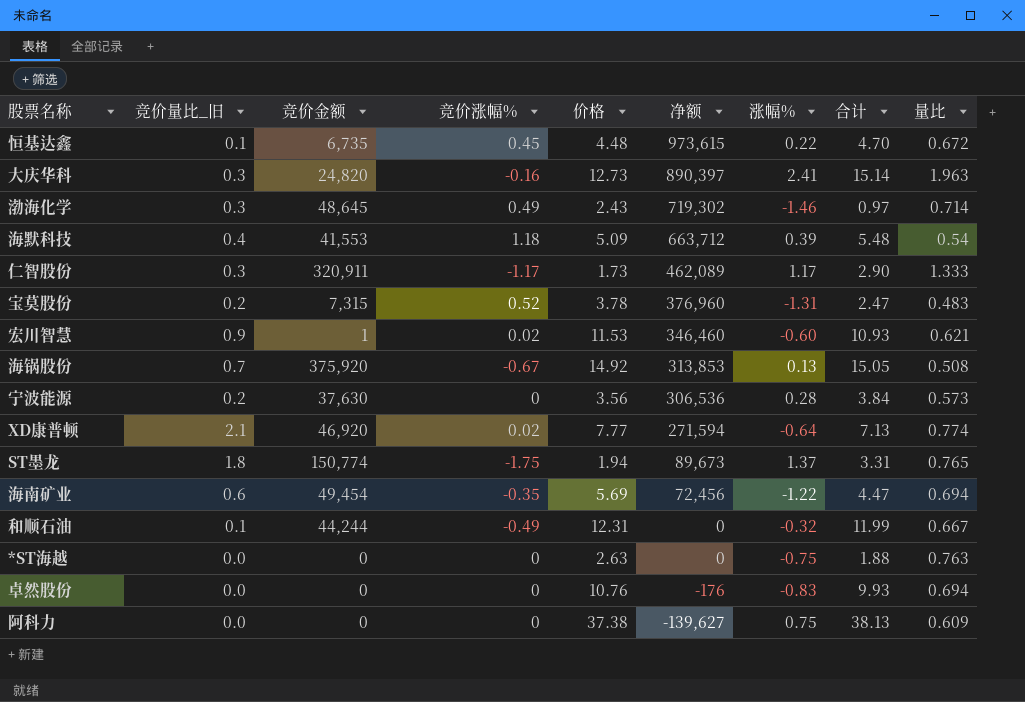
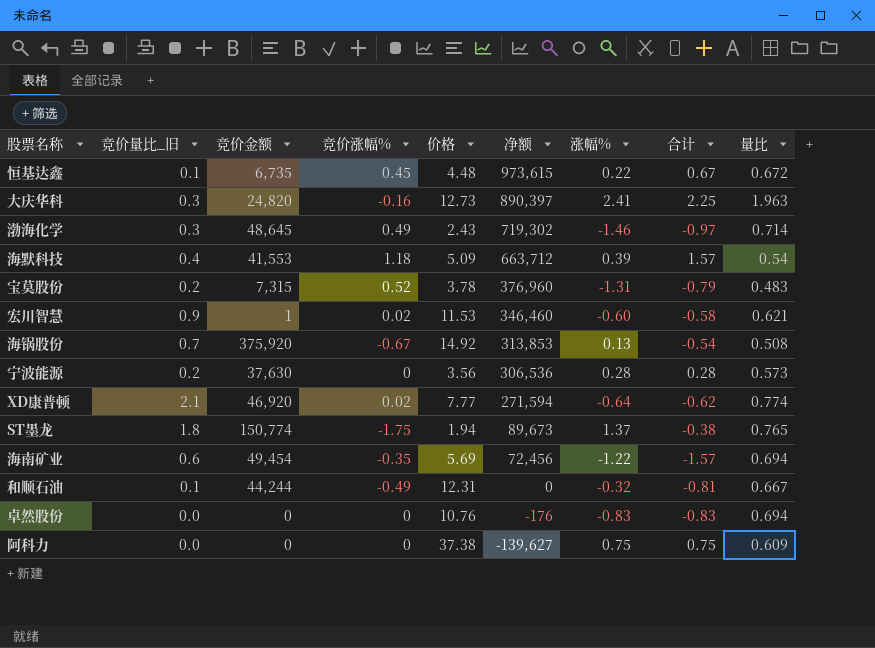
column 合计 | formula: [价格] + [涨幅%] -> [竞价涨幅%] + [涨幅%]
row 仁智股份: 0.3 | 320,911 | -1.17 | 1.73 | 462,089 | 1.17 | 2.90 | 1.333 -> none
row *ST海越: 0.0 | 0 | 0 | 2.63 | 0 | -0.75 | 1.88 | 0.763 -> none

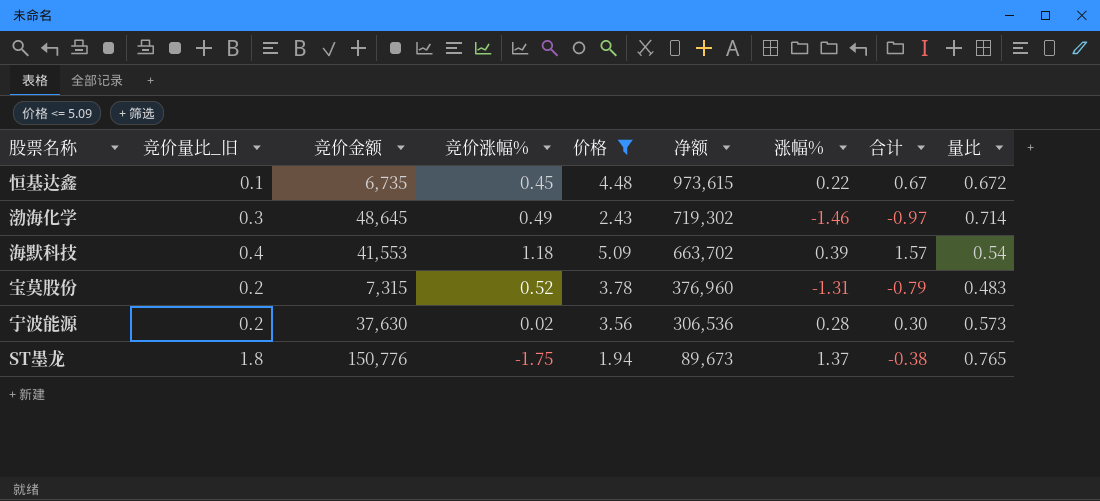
filter: none -> 价格 <= 5.09
海默科技 | 净额: 663,712 -> 663,702
宁波能源 | 竞价涨幅%: 0 -> 0.02
宁波能源 | 合计: 0.28 -> 0.30
ST墨龙 | 竞价金额: 150,774 -> 150,776

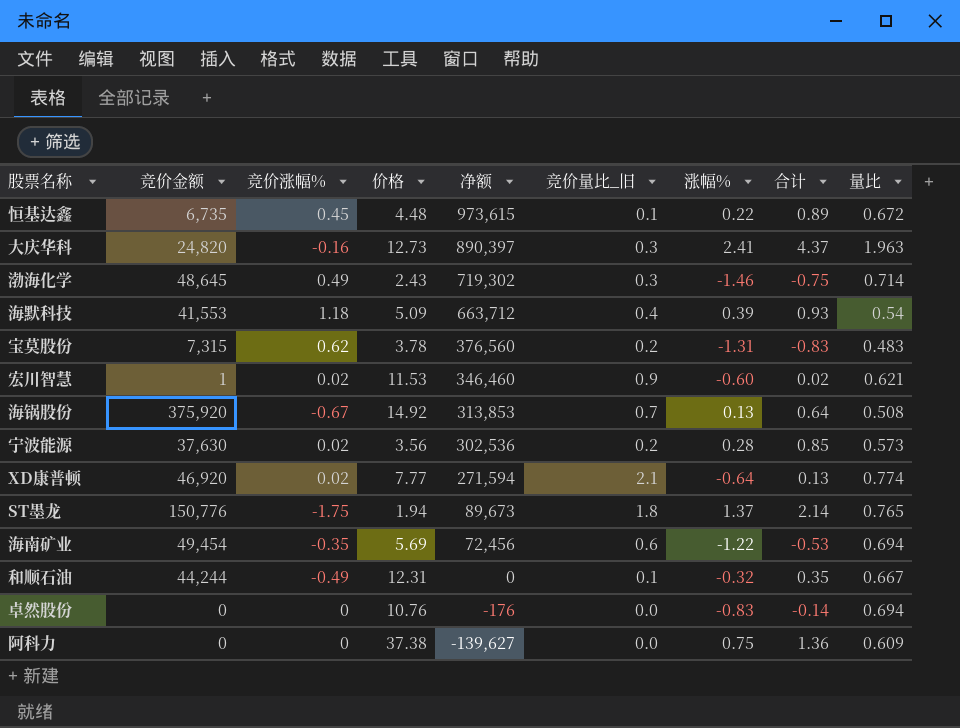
filter: 价格 <= 5.09 -> none
column 竞价量比_旧 | position: 2 -> 6
column 合计 | formula: [竞价涨幅%] + [涨幅%] -> [涨幅%] + [量比]
海默科技 | 净额: 663,702 -> 663,712
宝莫股份 | 竞价涨幅%: 0.52 -> 0.62
宝莫股份 | 净额: 376,960 -> 376,560
宁波能源 | 净额: 306,536 -> 302,536

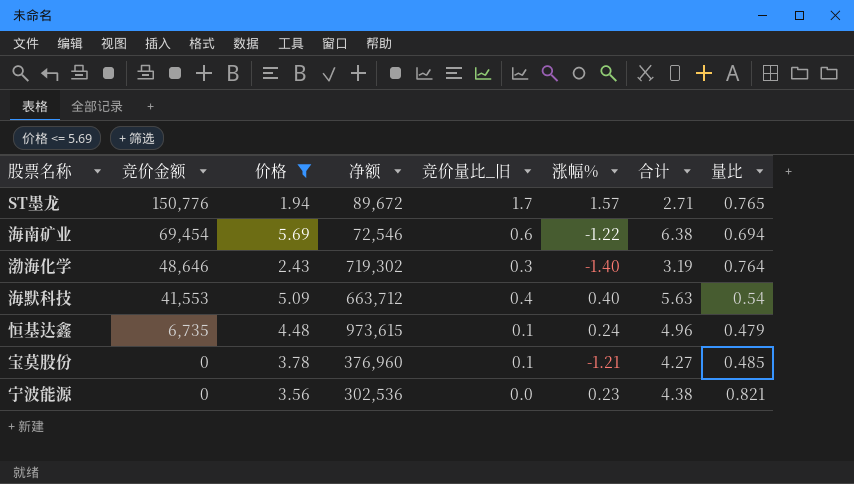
filter: none -> 价格 <= 5.69
row order: 净额 descending -> 竞价金额 descending
column 竞价涨幅% | position: 3 -> none
column 合计 | formula: [涨幅%] + [量比] -> [价格] + [量比]
ST墨龙 | 净额: 89,673 -> 89,672
ST墨龙 | 竞价量比_旧: 1.8 -> 1.7
ST墨龙 | 涨幅%: 1.37 -> 1.57
海南矿业 | 竞价金额: 49,454 -> 69,454
海南矿业 | 净额: 72,456 -> 72,546
渤海化学 | 竞价金额: 48,645 -> 48,646
渤海化学 | 涨幅%: -1.46 -> -1.40
渤海化学 | 量比: 0.714 -> 0.764
海默科技 | 涨幅%: 0.39 -> 0.40
恒基达鑫 | 涨幅%: 0.22 -> 0.24
恒基达鑫 | 量比: 0.672 -> 0.479
宝莫股份 | 竞价金额: 7,315 -> 0
宝莫股份 | 净额: 376,560 -> 376,960
宝莫股份 | 竞价量比_旧: 0.2 -> 0.1
宝莫股份 | 涨幅%: -1.31 -> -1.21
宝莫股份 | 量比: 0.483 -> 0.485
宁波能源 | 竞价金额: 37,630 -> 0
宁波能源 | 竞价量比_旧: 0.2 -> 0.0
宁波能源 | 涨幅%: 0.28 -> 0.23
宁波能源 | 量比: 0.573 -> 0.821

